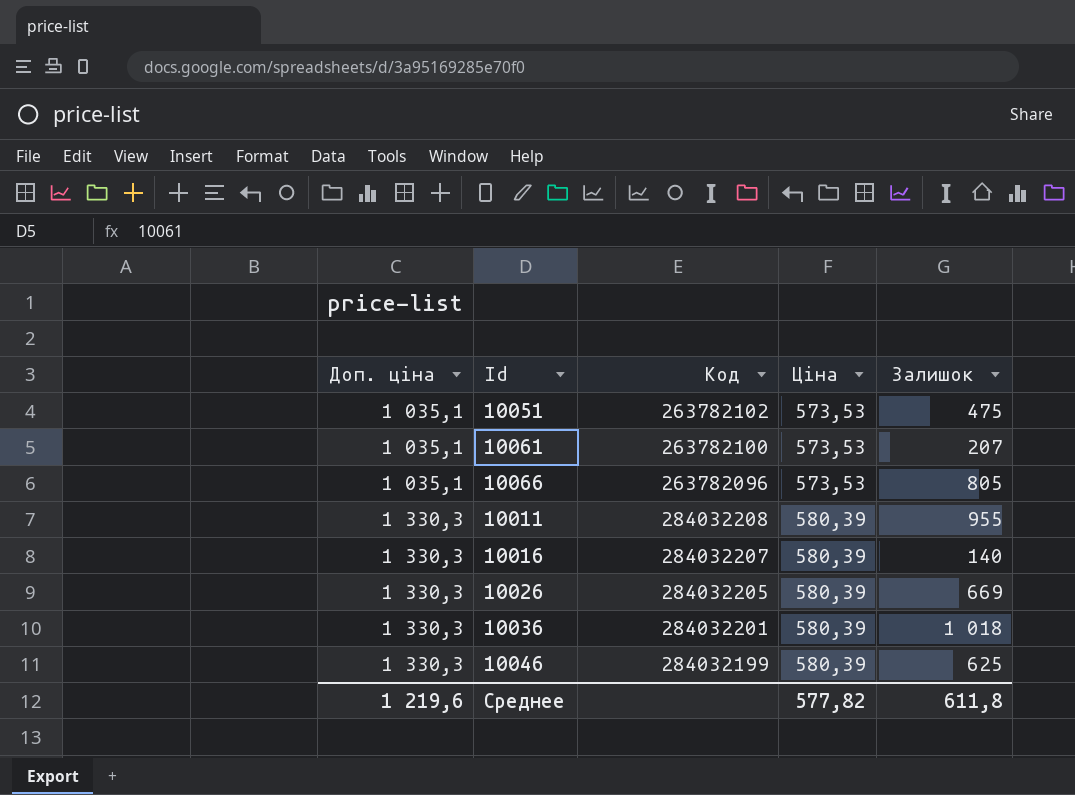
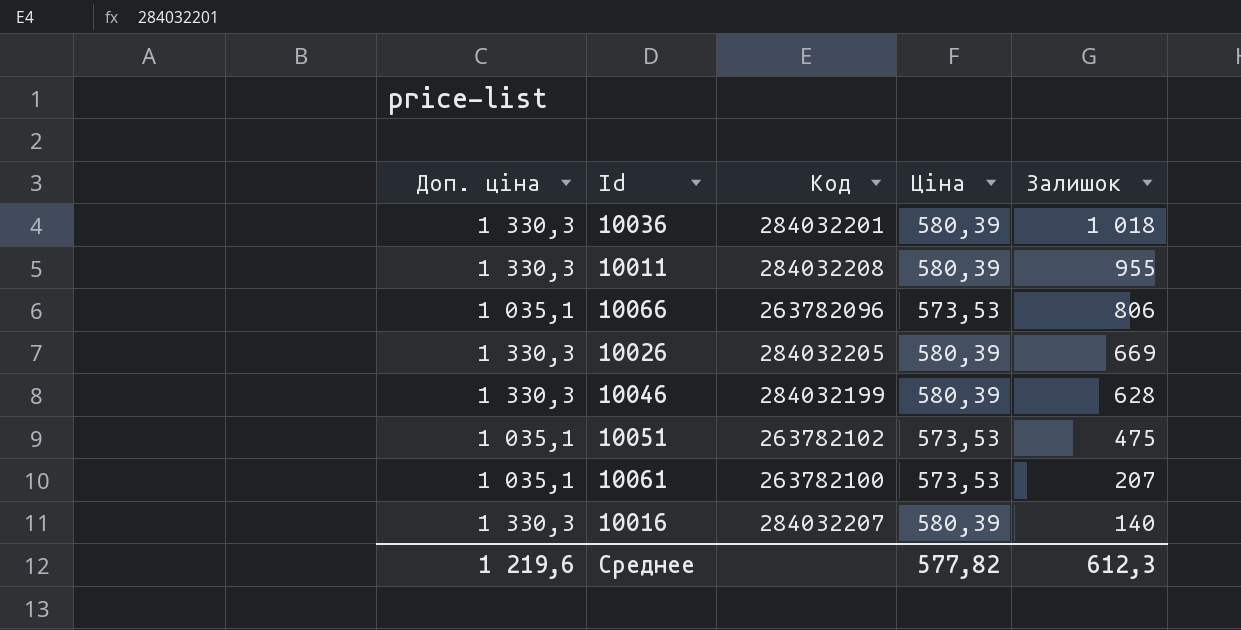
row order: Доп. ціна ascending -> Залишок descending
10066 | Залишок: 805 -> 806
10046 | Залишок: 625 -> 628
Среднее | Залишок: 611,8 -> 612,3

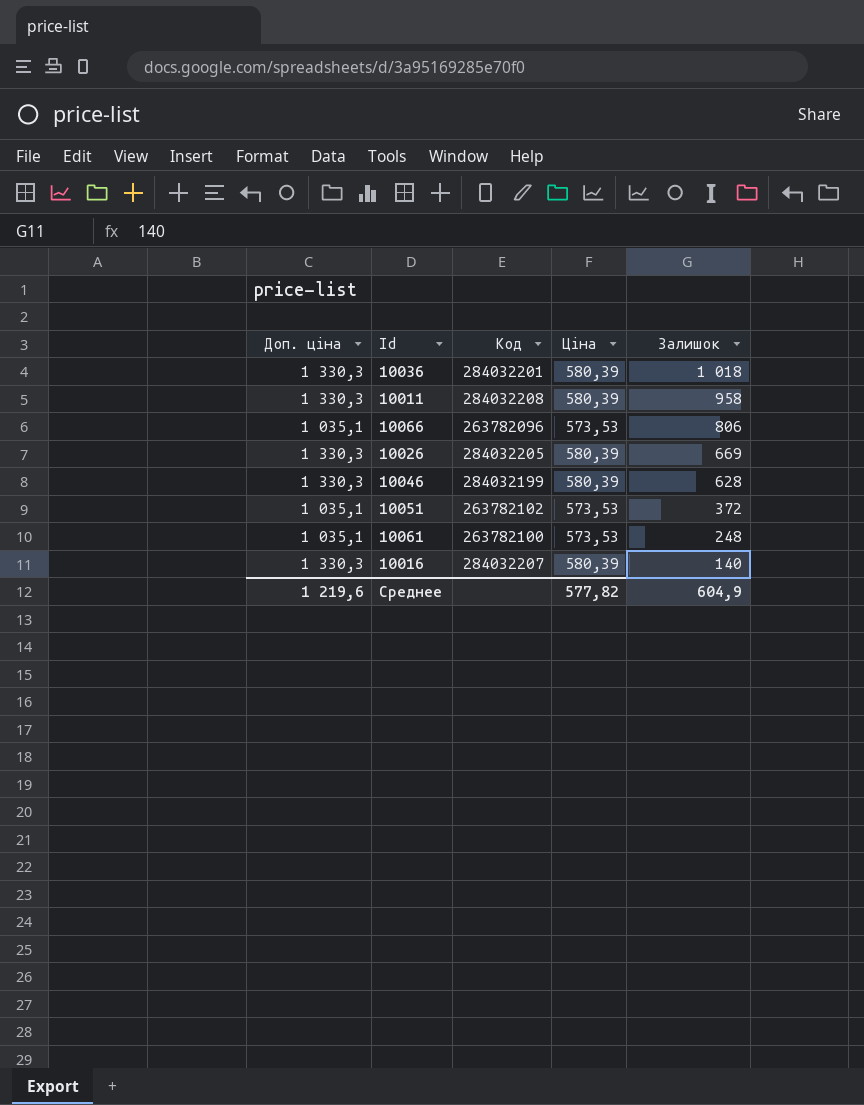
10011 | Залишок: 955 -> 958
10051 | Залишок: 475 -> 372
10061 | Залишок: 207 -> 248
Среднее | Залишок: 612,3 -> 604,9

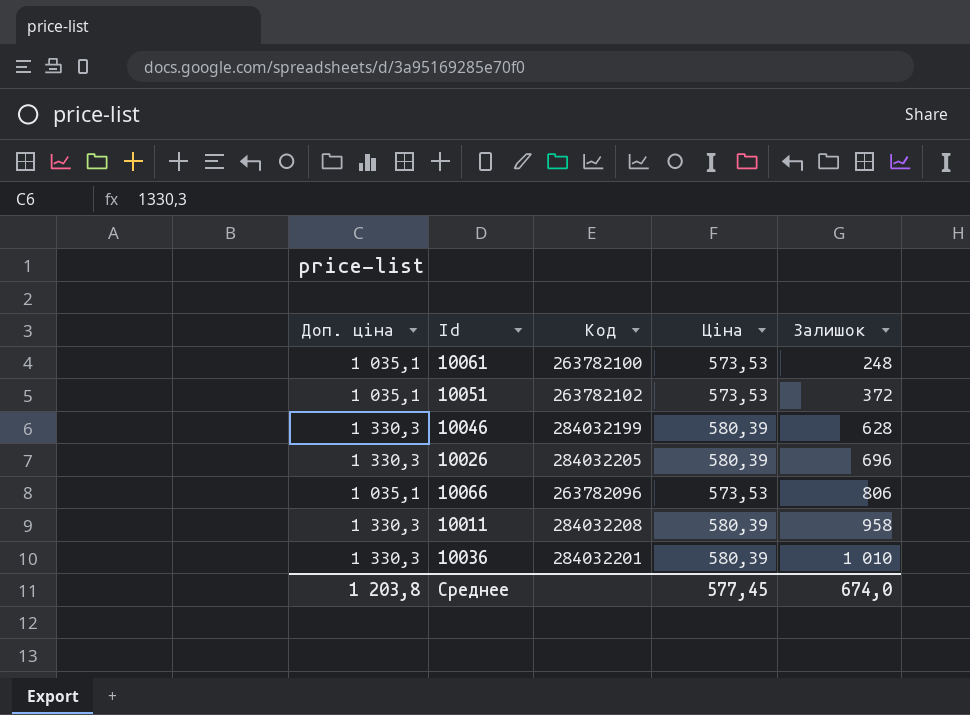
row order: Залишок descending -> Залишок ascending
row 10016: 1 330,3 | 284032207 | 580,39 | 140 -> none
10026 | Залишок: 669 -> 696
10036 | Залишок: 1 018 -> 1 010
Среднее | Доп. ціна: 1 219,6 -> 1 203,8
Среднее | Ціна: 577,82 -> 577,45
Среднее | Залишок: 604,9 -> 674,0

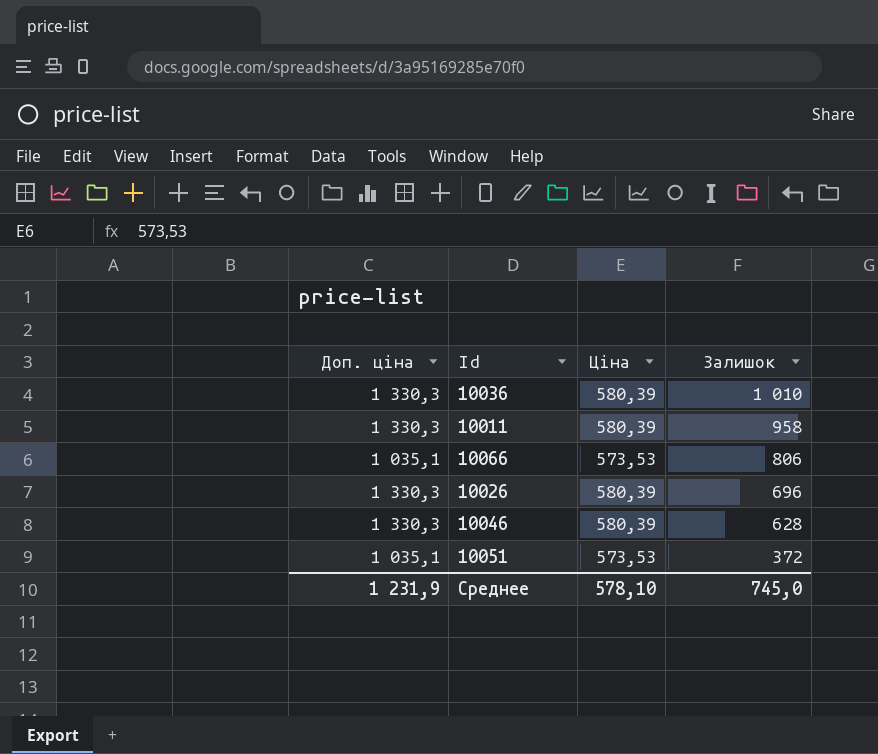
row order: Залишок ascending -> Залишок descending
column Код | position: 3 -> none
row 10061: 1 035,1 | 263782100 | 573,53 | 248 -> none
Среднее | Доп. ціна: 1 203,8 -> 1 231,9
Среднее | Ціна: 577,45 -> 578,10
Среднее | Залишок: 674,0 -> 745,0

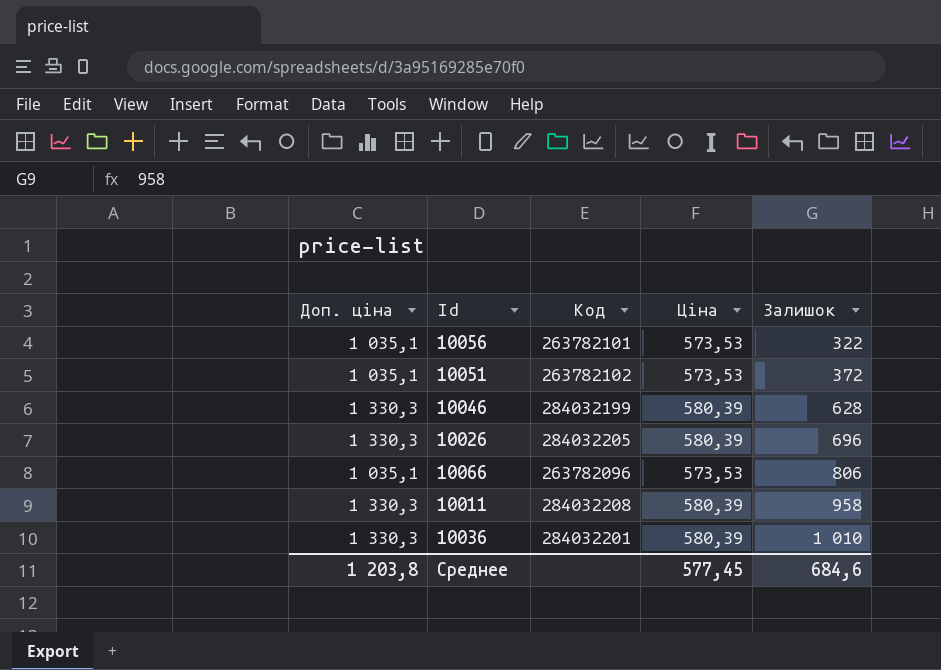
row order: Залишок descending -> Залишок ascending
column Код | position: none -> 3
row 10056: none -> 1 035,1 | 263782101 | 573,53 | 322
Среднее | Доп. ціна: 1 231,9 -> 1 203,8
Среднее | Ціна: 578,10 -> 577,45
Среднее | Залишок: 745,0 -> 684,6

